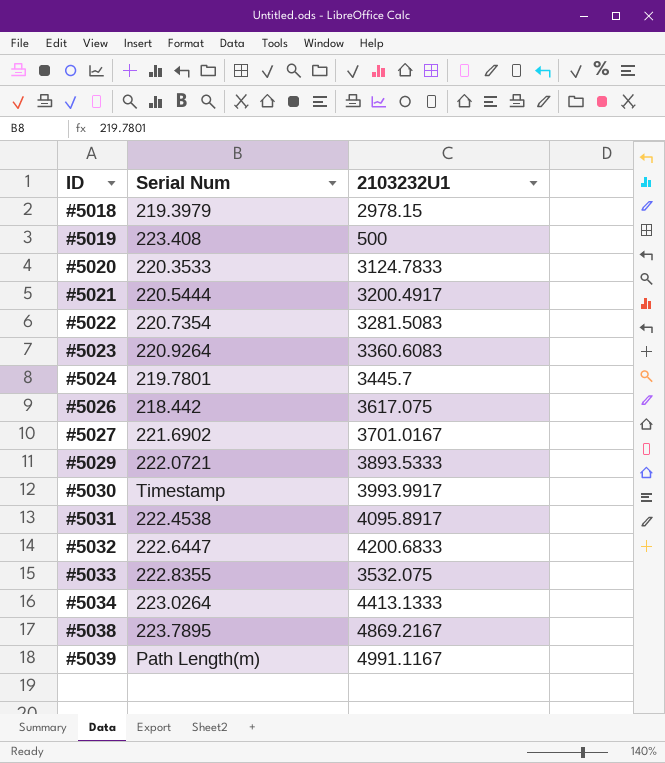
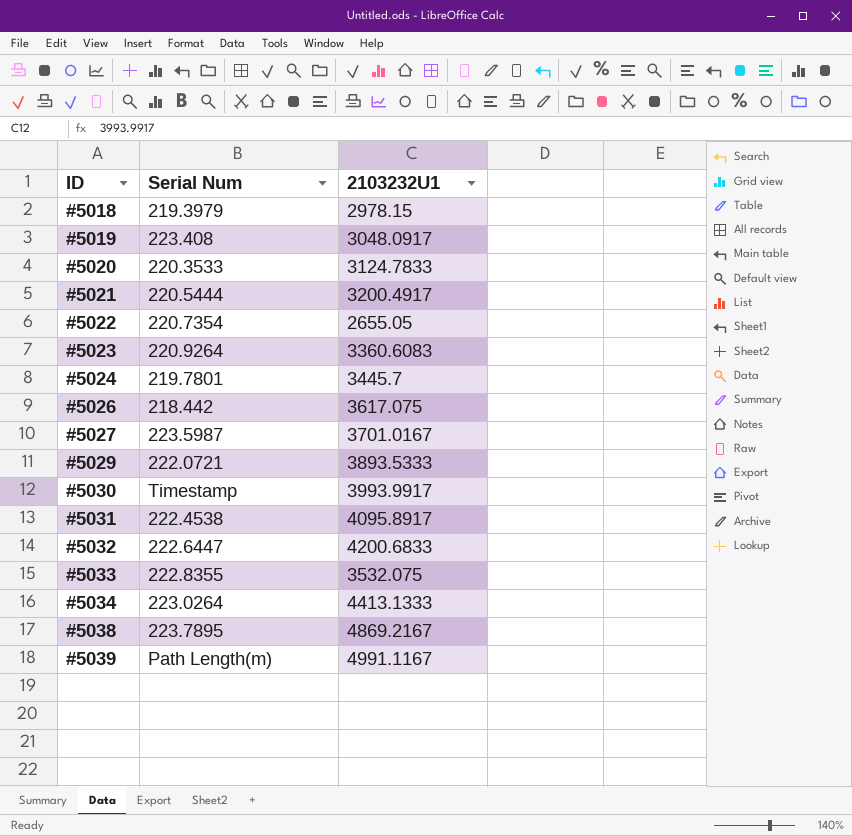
#5019 | 2103232U1: 500 -> 3048.0917
#5022 | 2103232U1: 3281.5083 -> 2655.05
#5027 | Serial Num: 221.6902 -> 223.5987

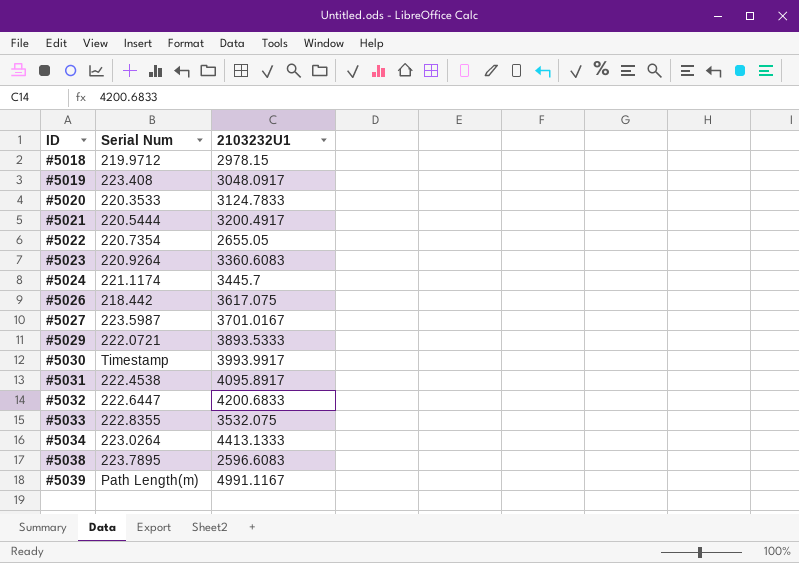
#5018 | Serial Num: 219.3979 -> 219.9712
#5024 | Serial Num: 219.7801 -> 221.1174
#5038 | 2103232U1: 4869.2167 -> 2596.6083

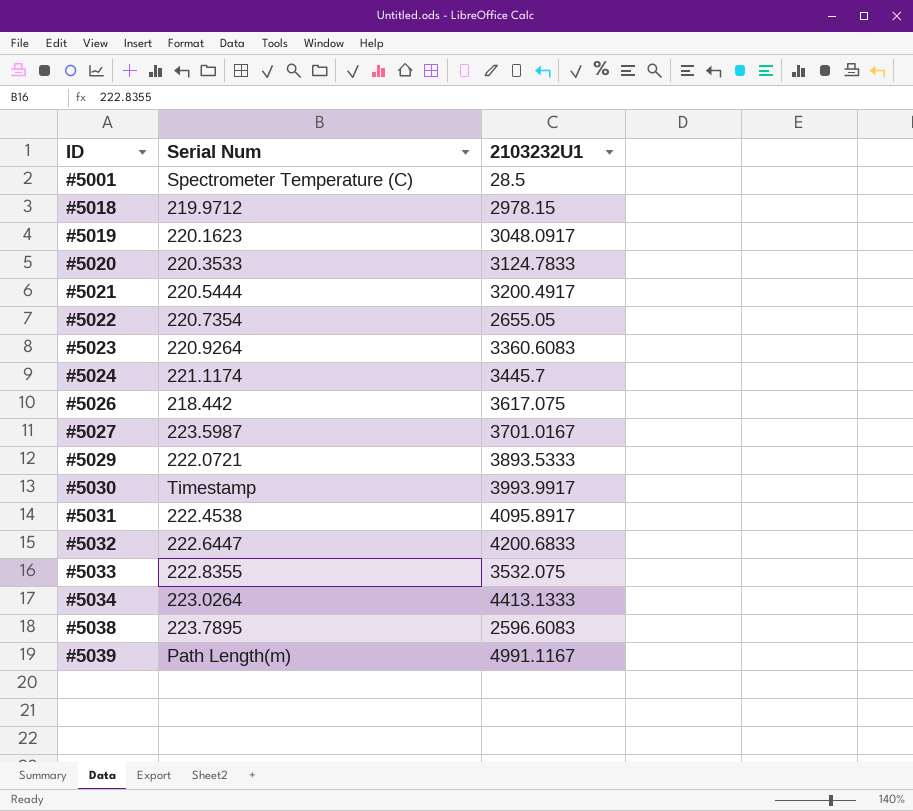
row #5001: none -> Spectrometer Temperature (C) | 28.5
#5019 | Serial Num: 223.408 -> 220.1623

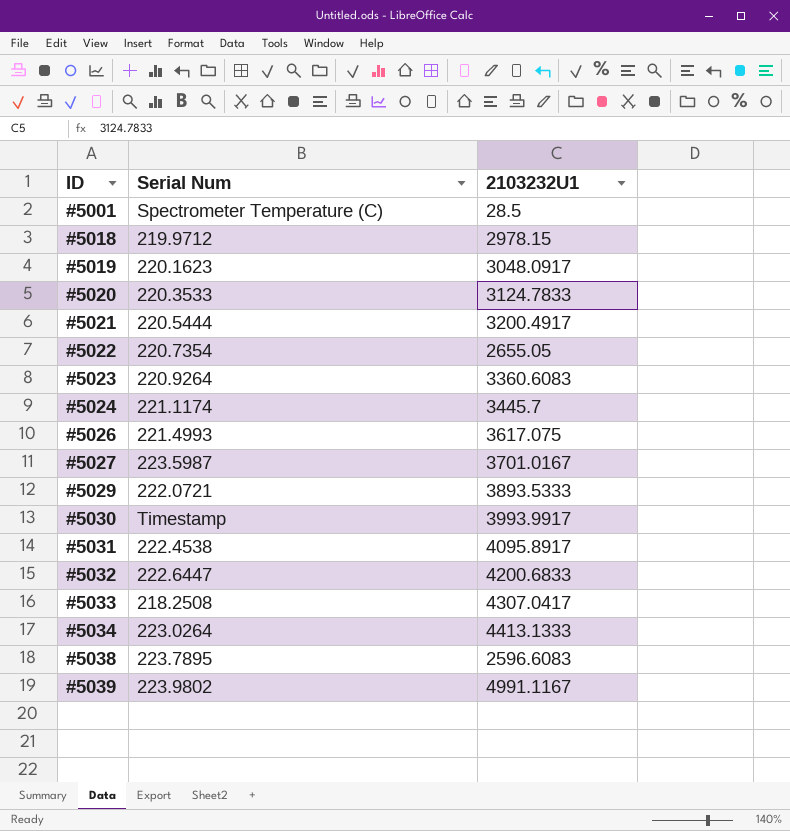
#5026 | Serial Num: 218.442 -> 221.4993
#5033 | Serial Num: 222.8355 -> 218.2508
#5033 | 2103232U1: 3532.075 -> 4307.0417
#5039 | Serial Num: Path Length(m) -> 223.9802

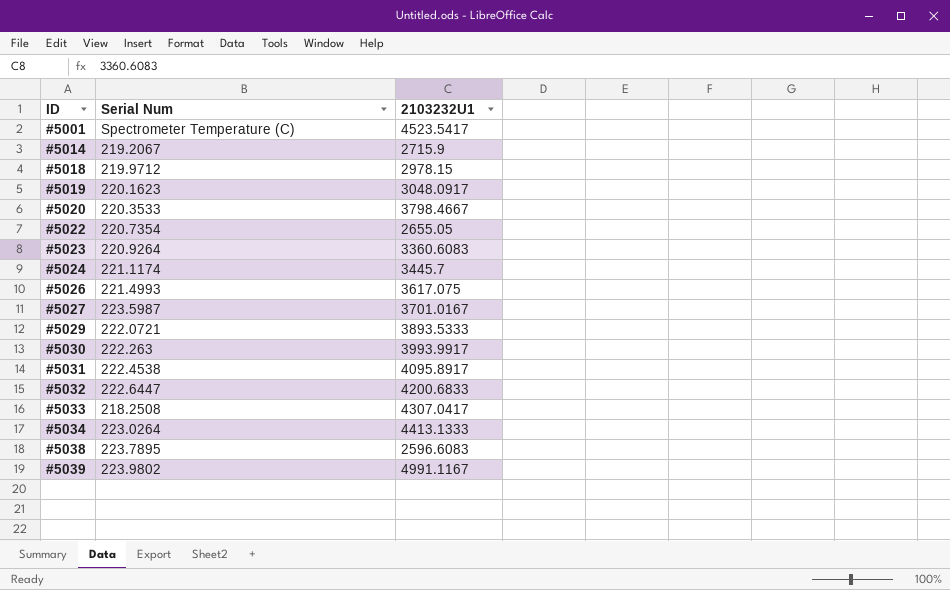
row #5021: 220.5444 | 3200.4917 -> none
#5001 | 2103232U1: 28.5 -> 4523.5417
row #5014: none -> 219.2067 | 2715.9
#5020 | 2103232U1: 3124.7833 -> 3798.4667
#5030 | Serial Num: Timestamp -> 222.263

